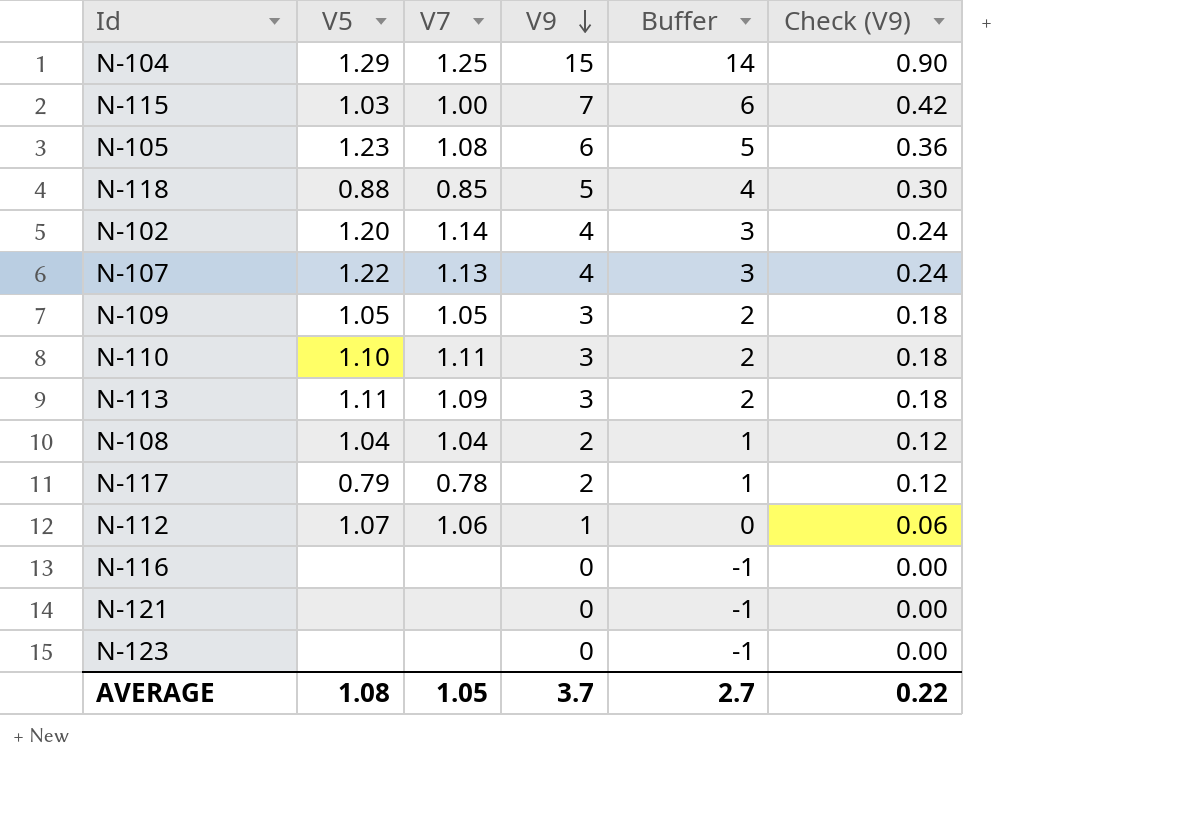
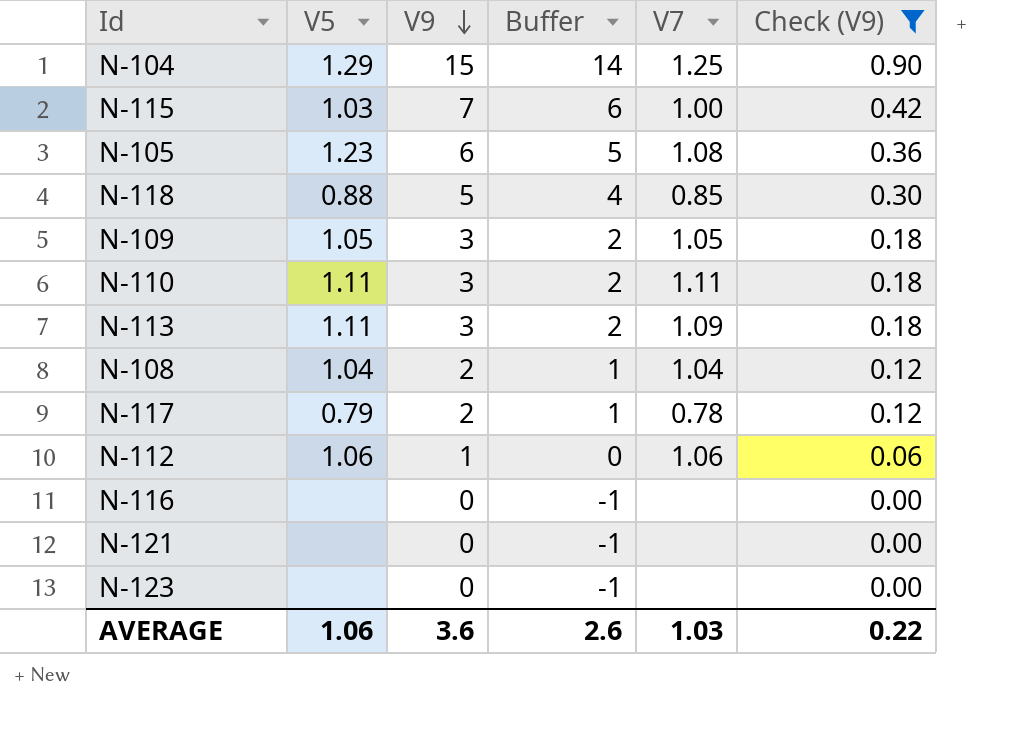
filter: none -> Check (V9) != 0.24
column V7 | position: 3 -> 5
N-110 | V5: 1.10 -> 1.11
N-112 | V5: 1.07 -> 1.06
AVERAGE | V5: 1.08 -> 1.06
AVERAGE | V9: 3.7 -> 3.6
AVERAGE | Buffer: 2.7 -> 2.6
AVERAGE | V7: 1.05 -> 1.03

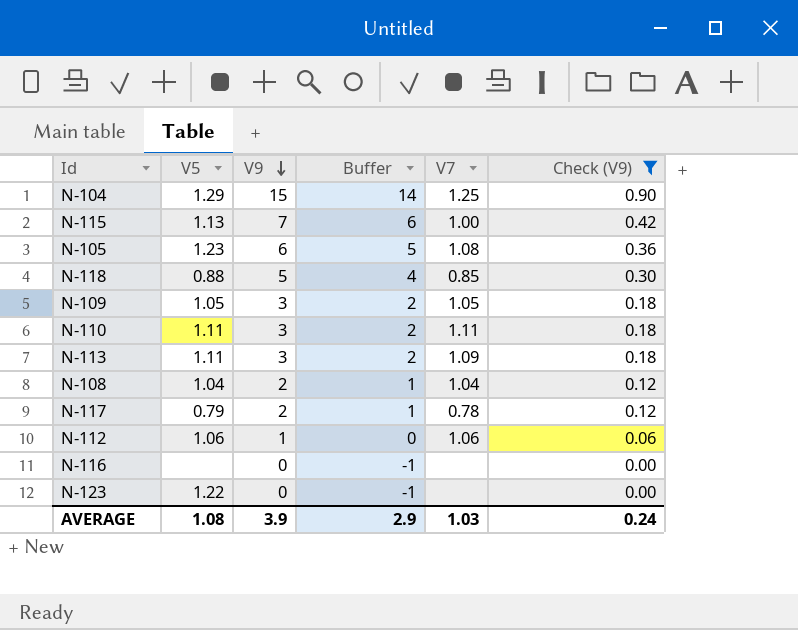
row N-121: none | 0 | -1 | none | 0.00 -> none
N-115 | V5: 1.03 -> 1.13
N-123 | V5: none -> 1.22
AVERAGE | V5: 1.06 -> 1.08
AVERAGE | V9: 3.6 -> 3.9
AVERAGE | Buffer: 2.6 -> 2.9
AVERAGE | Check (V9): 0.22 -> 0.24

